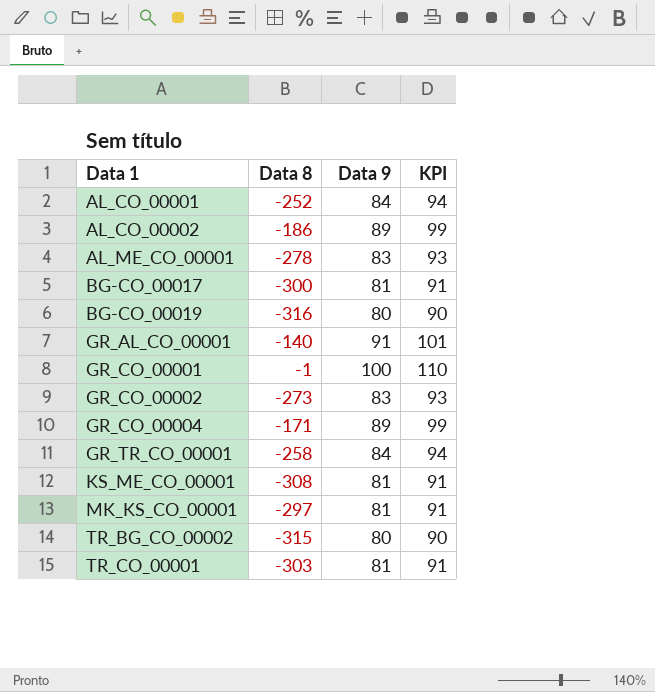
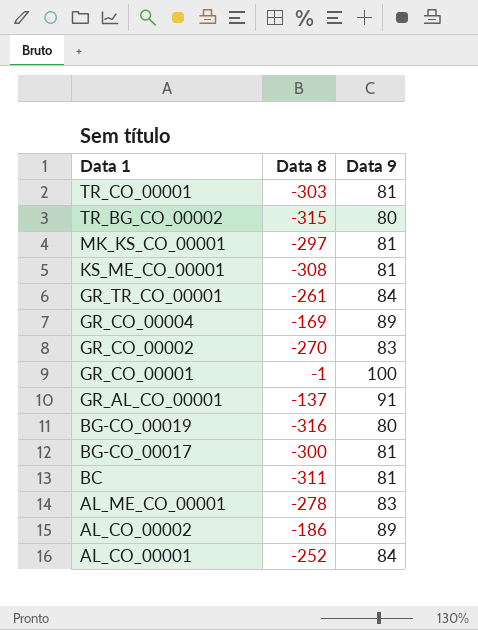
row order: Data 1 ascending -> Data 1 descending
column KPI | formula: [Data 9] + 10 -> none
GR_TR_CO_00001 | Data 8: -258 -> -261
GR_CO_00004 | Data 8: -171 -> -169
GR_CO_00002 | Data 8: -273 -> -270
GR_AL_CO_00001 | Data 8: -140 -> -137
row BC: none -> -311 | 81

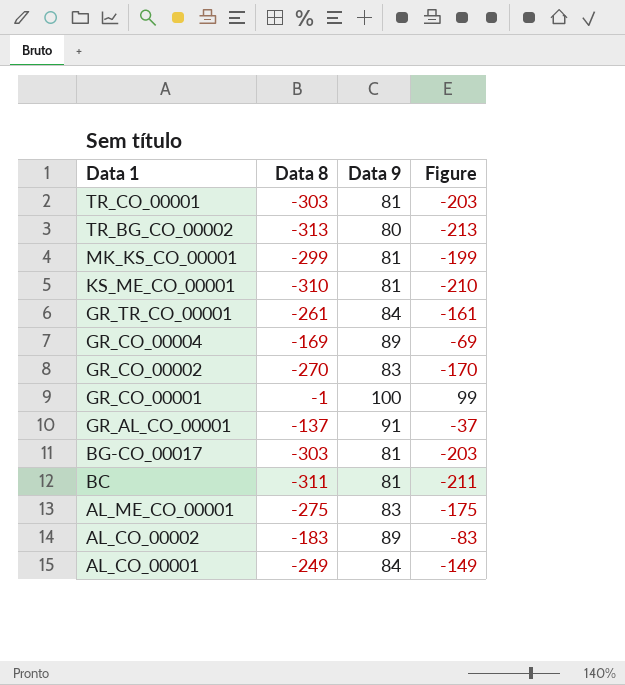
column Figure | formula: none -> [Data 8] + 100
row BG-CO_00019: -316 | 80 -> none
TR_BG_CO_00002 | Data 8: -315 -> -313
MK_KS_CO_00001 | Data 8: -297 -> -299
KS_ME_CO_00001 | Data 8: -308 -> -310
BG-CO_00017 | Data 8: -300 -> -303
AL_ME_CO_00001 | Data 8: -278 -> -275
AL_CO_00002 | Data 8: -186 -> -183
AL_CO_00001 | Data 8: -252 -> -249

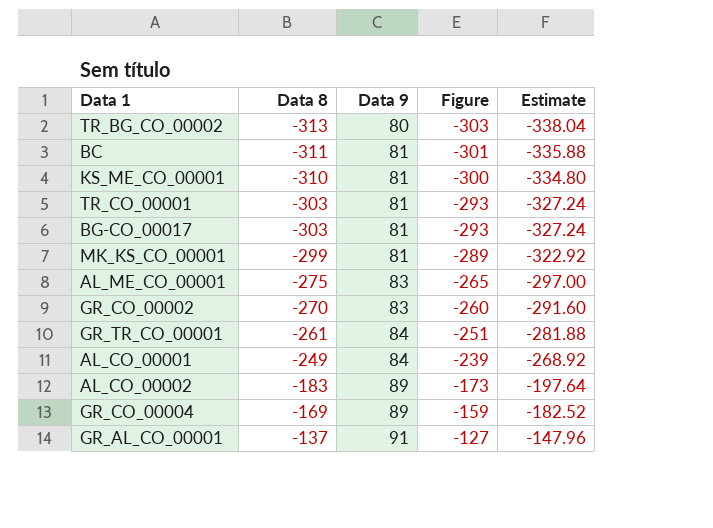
row order: Data 1 descending -> Data 8 ascending
column Figure | formula: [Data 8] + 100 -> [Data 8] + 10
column Estimate | formula: none -> [Data 8] * 1.08
row GR_CO_00001: -1 | 100 | 99 -> none

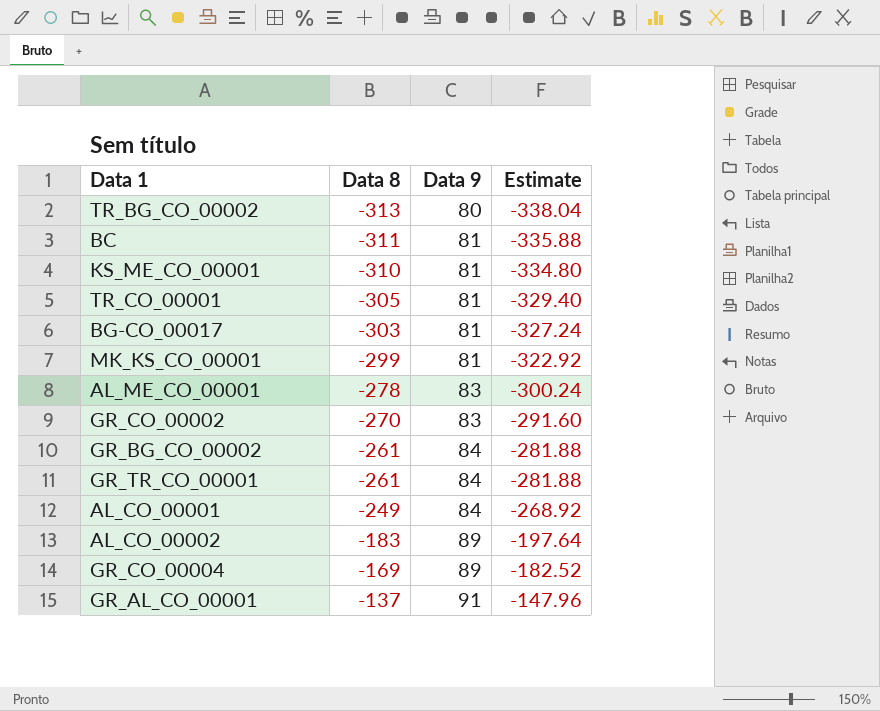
column Figure | formula: [Data 8] + 10 -> none
TR_CO_00001 | Data 8: -303 -> -305
TR_CO_00001 | Estimate: -327.24 -> -329.40
AL_ME_CO_00001 | Data 8: -275 -> -278
AL_ME_CO_00001 | Estimate: -297.00 -> -300.24
row GR_BG_CO_00002: none -> -261 | 84 | -281.88

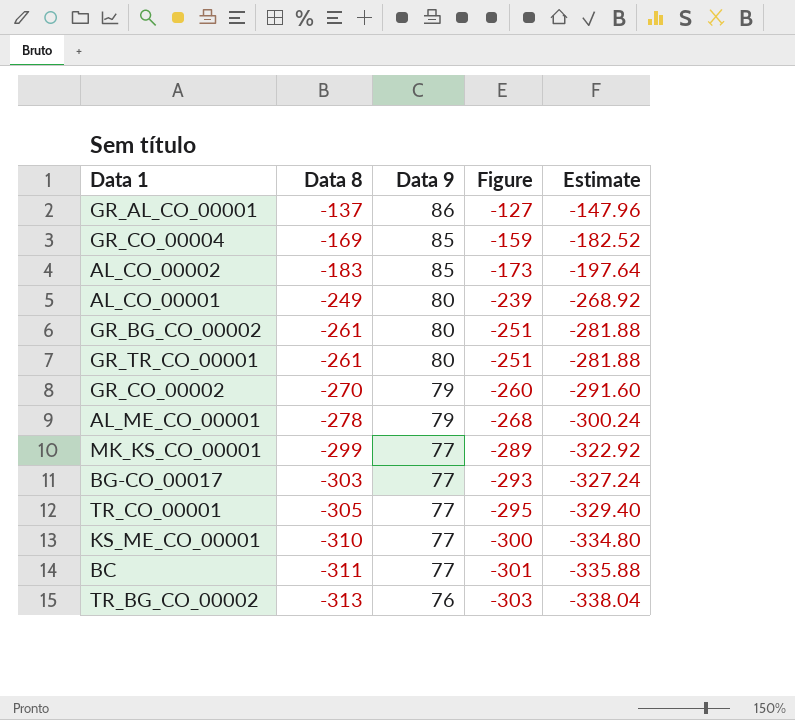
row order: Data 8 ascending -> Data 8 descending
column Figure | formula: none -> [Data 8] + 10
GR_AL_CO_00001 | Data 9: 91 -> 86
GR_CO_00004 | Data 9: 89 -> 85
AL_CO_00002 | Data 9: 89 -> 85
AL_CO_00001 | Data 9: 84 -> 80
GR_BG_CO_00002 | Data 9: 84 -> 80
GR_TR_CO_00001 | Data 9: 84 -> 80
GR_CO_00002 | Data 9: 83 -> 79
AL_ME_CO_00001 | Data 9: 83 -> 79
MK_KS_CO_00001 | Data 9: 81 -> 77
BG-CO_00017 | Data 9: 81 -> 77
TR_CO_00001 | Data 9: 81 -> 77
KS_ME_CO_00001 | Data 9: 81 -> 77
BC | Data 9: 81 -> 77
TR_BG_CO_00002 | Data 9: 80 -> 76

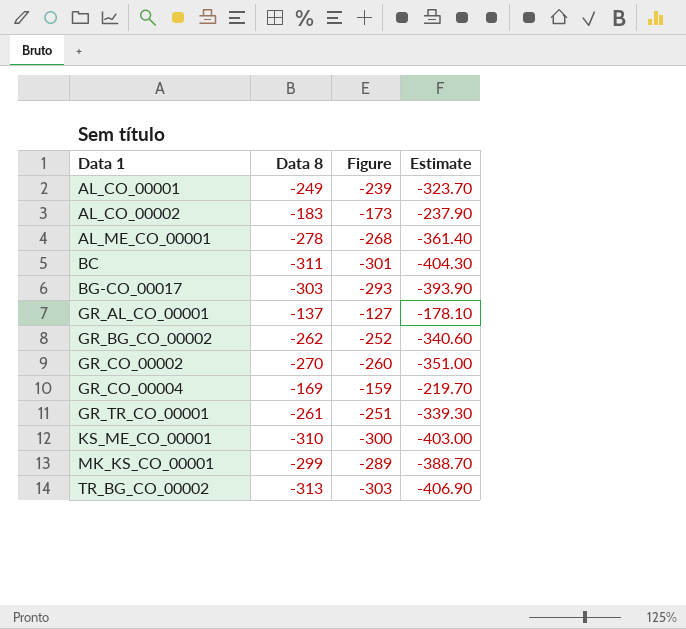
row order: Data 8 descending -> Data 1 ascending
column Data 9 | position: 3 -> none
column Estimate | formula: [Data 8] * 1.08 -> [Data 8] * 1.3
row TR_CO_00001: -305 | 77 | -295 | -329.40 -> none
GR_BG_CO_00002 | Data 8: -261 -> -262
GR_BG_CO_00002 | Figure: -251 -> -252

